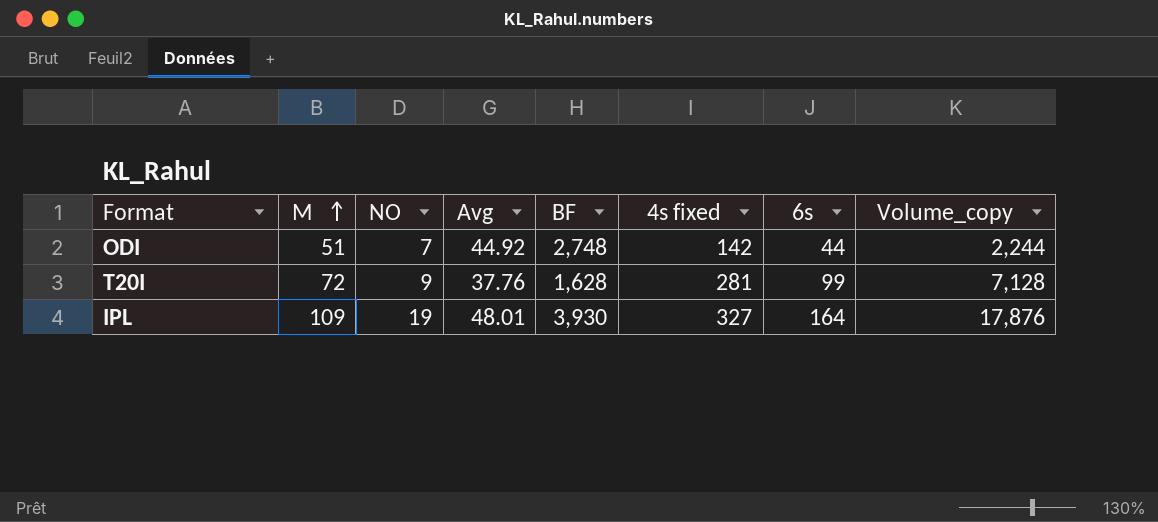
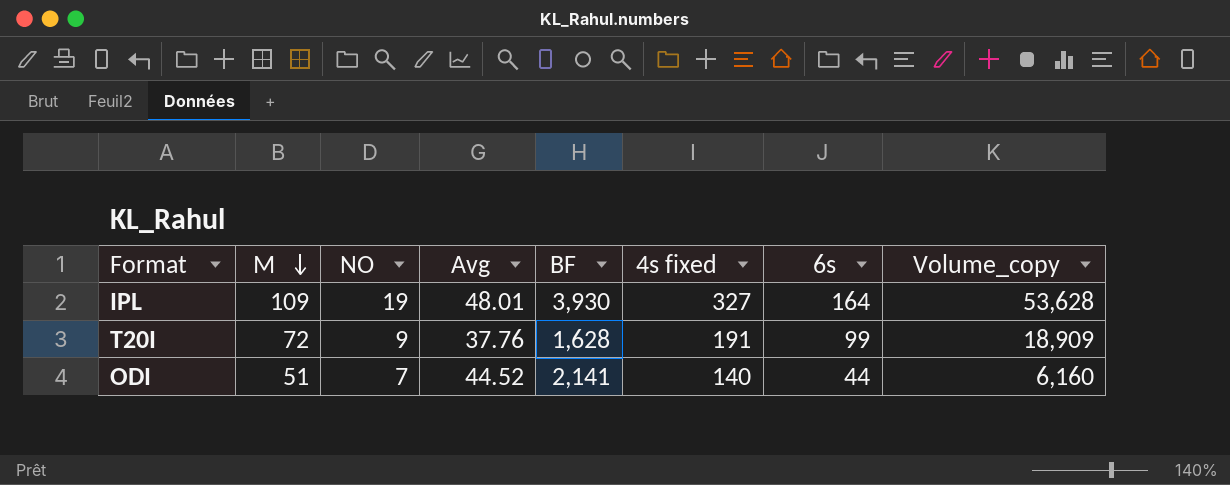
row order: M ascending -> M descending
column Volume_copy | formula: [M] * [6s] -> [4s fixed] * [6s]
T20I | 4s fixed: 281 -> 191
ODI | Avg: 44.92 -> 44.52
ODI | BF: 2,748 -> 2,141
ODI | 4s fixed: 142 -> 140

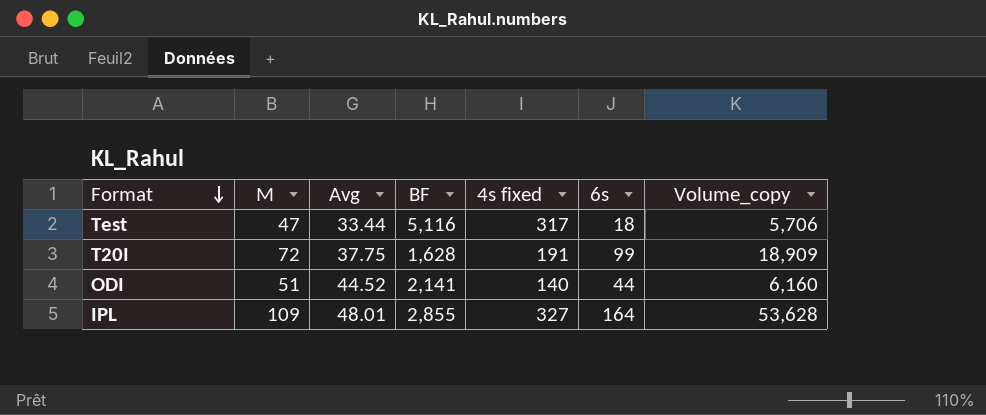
row order: M descending -> Format descending
column NO | position: 3 -> none
row Test: none -> 47 | 33.44 | 5,116 | 317 | 18 | 5,706
T20I | Avg: 37.76 -> 37.75
IPL | BF: 3,930 -> 2,855

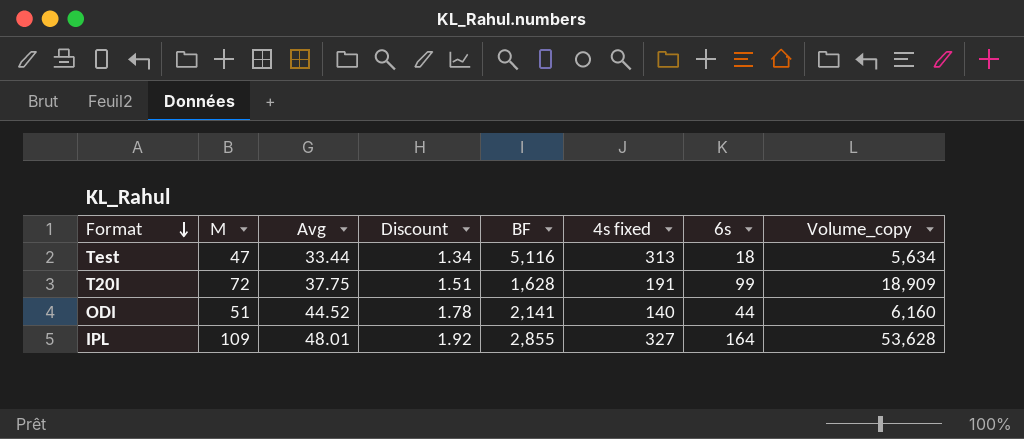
column Discount | formula: none -> [Avg] * 0.04
Test | 4s fixed: 317 -> 313
Test | Volume_copy: 5,706 -> 5,634

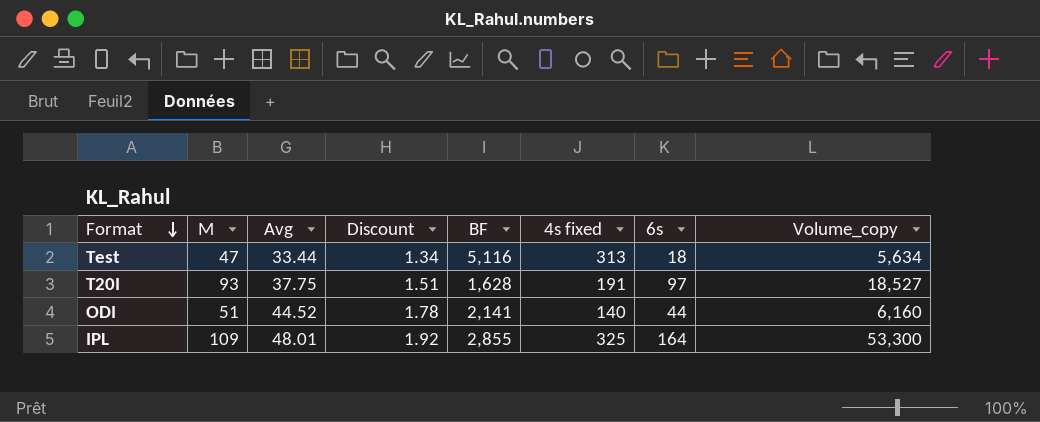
T20I | M: 72 -> 93
T20I | 6s: 99 -> 97
T20I | Volume_copy: 18,909 -> 18,527
IPL | 4s fixed: 327 -> 325
IPL | Volume_copy: 53,628 -> 53,300

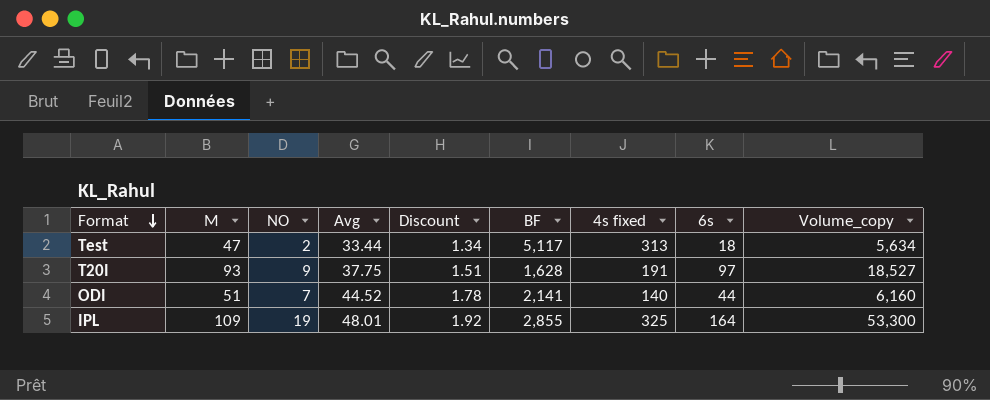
column NO | position: none -> 3
Test | BF: 5,116 -> 5,117

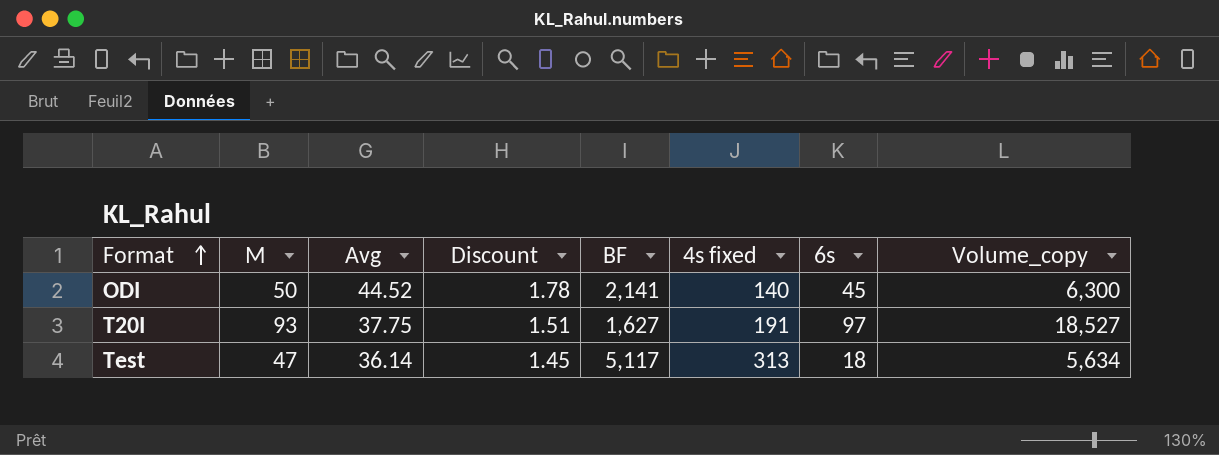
row order: Format descending -> Format ascending
column NO | position: 3 -> none
row IPL: 109 | 19 | 48.01 | 1.92 | 2,855 | 325 | 164 | 53,300 -> none
ODI | M: 51 -> 50
ODI | 6s: 44 -> 45
ODI | Volume_copy: 6,160 -> 6,300
T20I | BF: 1,628 -> 1,627
Test | Avg: 33.44 -> 36.14
Test | Discount: 1.34 -> 1.45

